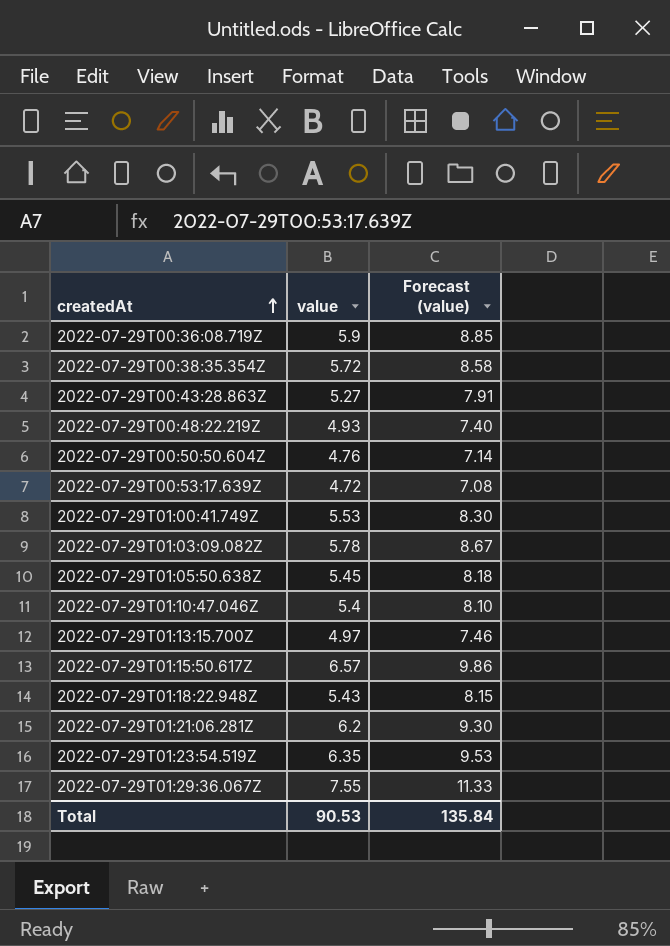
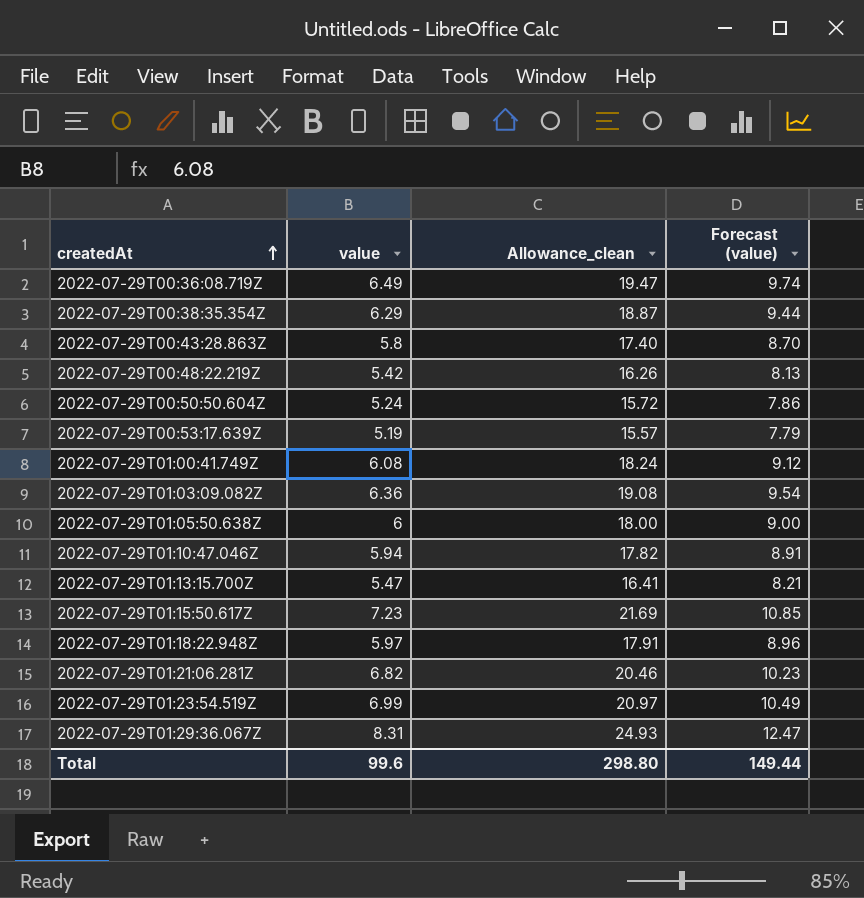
column Allowance_clean | formula: none -> [value] * 3
2022-07-29T00:36:08.719Z | value: 5.9 -> 6.49
2022-07-29T00:36:08.719Z | Forecast (value): 8.85 -> 9.74
2022-07-29T00:38:35.354Z | value: 5.72 -> 6.29
2022-07-29T00:38:35.354Z | Forecast (value): 8.58 -> 9.44
2022-07-29T00:43:28.863Z | value: 5.27 -> 5.8
2022-07-29T00:43:28.863Z | Forecast (value): 7.91 -> 8.70
2022-07-29T00:48:22.219Z | value: 4.93 -> 5.42
2022-07-29T00:48:22.219Z | Forecast (value): 7.40 -> 8.13
2022-07-29T00:50:50.604Z | value: 4.76 -> 5.24
2022-07-29T00:50:50.604Z | Forecast (value): 7.14 -> 7.86
2022-07-29T00:53:17.639Z | value: 4.72 -> 5.19
2022-07-29T00:53:17.639Z | Forecast (value): 7.08 -> 7.79
2022-07-29T01:00:41.749Z | value: 5.53 -> 6.08
2022-07-29T01:00:41.749Z | Forecast (value): 8.30 -> 9.12
2022-07-29T01:03:09.082Z | value: 5.78 -> 6.36
2022-07-29T01:03:09.082Z | Forecast (value): 8.67 -> 9.54
2022-07-29T01:05:50.638Z | value: 5.45 -> 6
2022-07-29T01:05:50.638Z | Forecast (value): 8.18 -> 9.00
2022-07-29T01:10:47.046Z | value: 5.4 -> 5.94
2022-07-29T01:10:47.046Z | Forecast (value): 8.10 -> 8.91
2022-07-29T01:13:15.700Z | value: 4.97 -> 5.47
2022-07-29T01:13:15.700Z | Forecast (value): 7.46 -> 8.21
2022-07-29T01:15:50.617Z | value: 6.57 -> 7.23
2022-07-29T01:15:50.617Z | Forecast (value): 9.86 -> 10.85
2022-07-29T01:18:22.948Z | value: 5.43 -> 5.97
2022-07-29T01:18:22.948Z | Forecast (value): 8.15 -> 8.96
2022-07-29T01:21:06.281Z | value: 6.2 -> 6.82
2022-07-29T01:21:06.281Z | Forecast (value): 9.30 -> 10.23
2022-07-29T01:23:54.519Z | value: 6.35 -> 6.99
2022-07-29T01:23:54.519Z | Forecast (value): 9.53 -> 10.49
2022-07-29T01:29:36.067Z | value: 7.55 -> 8.31
2022-07-29T01:29:36.067Z | Forecast (value): 11.33 -> 12.47
Total | value: 90.53 -> 99.6
Total | Forecast (value): 135.84 -> 149.44

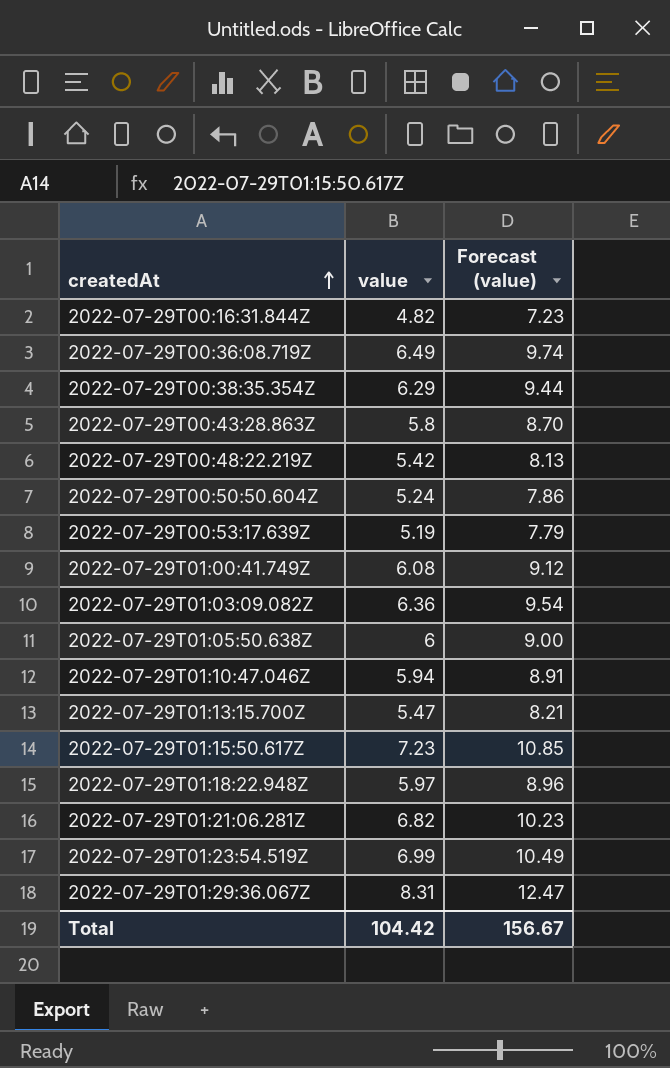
column Allowance_clean | formula: [value] * 3 -> none
row 2022-07-29T00:16:31.844Z: none -> 4.82 | 7.23
Total | value: 99.6 -> 104.42
Total | Forecast (value): 149.44 -> 156.67

